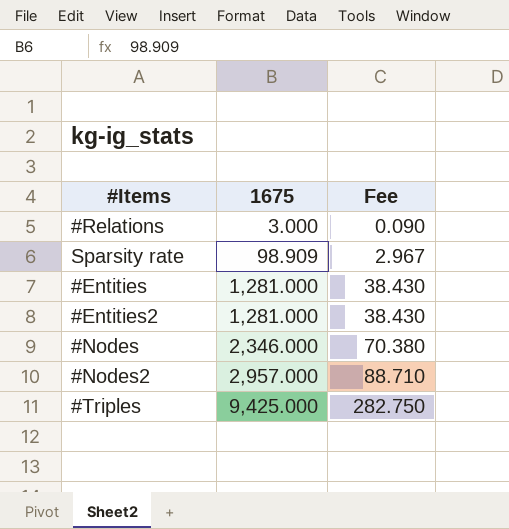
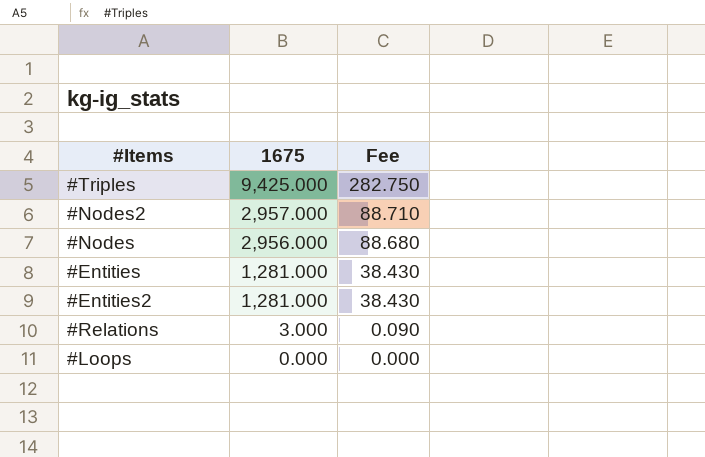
row order: 1675 ascending -> 1675 descending
row Sparsity rate: 98.909 | 2.967 -> none
#Nodes | 1675: 2,346.000 -> 2,956.000
#Nodes | Fee: 70.380 -> 88.680
row #Loops: none -> 0.000 | 0.000

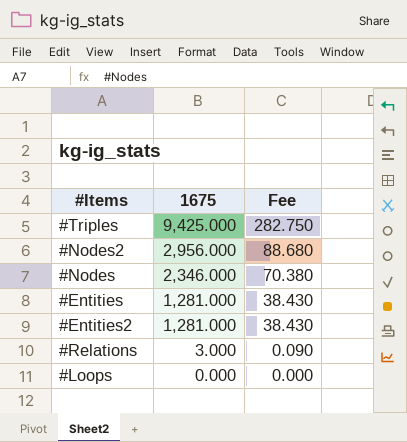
#Nodes2 | 1675: 2,957.000 -> 2,956.000
#Nodes2 | Fee: 88.710 -> 88.680
#Nodes | 1675: 2,956.000 -> 2,346.000
#Nodes | Fee: 88.680 -> 70.380

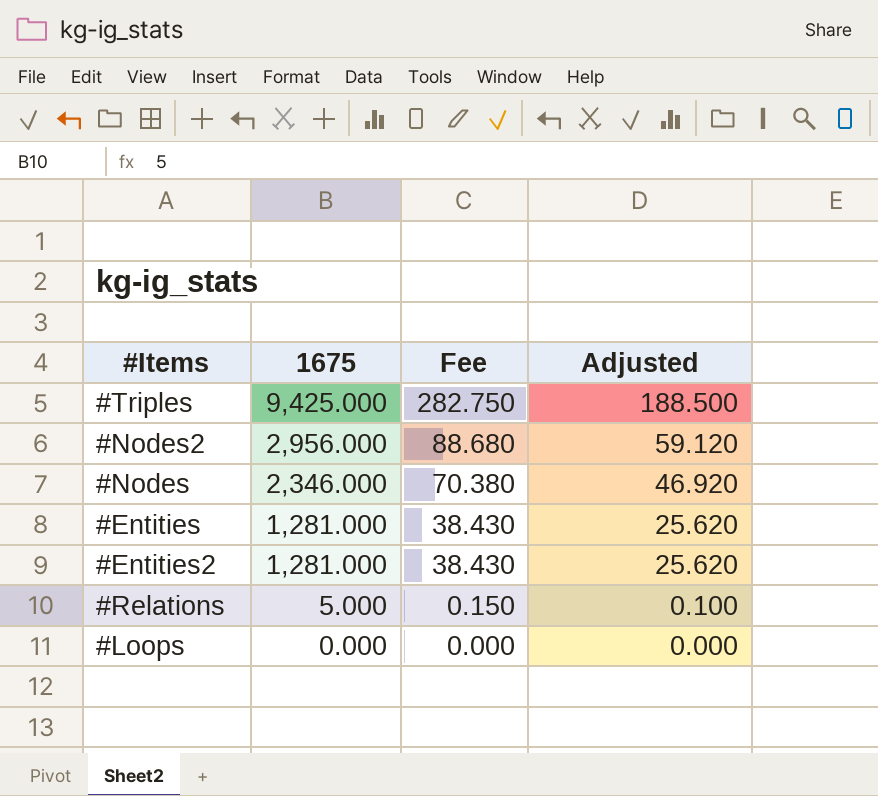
column Adjusted | formula: none -> [1675] * 0.02
#Relations | 1675: 3.000 -> 5.000
#Relations | Fee: 0.090 -> 0.150

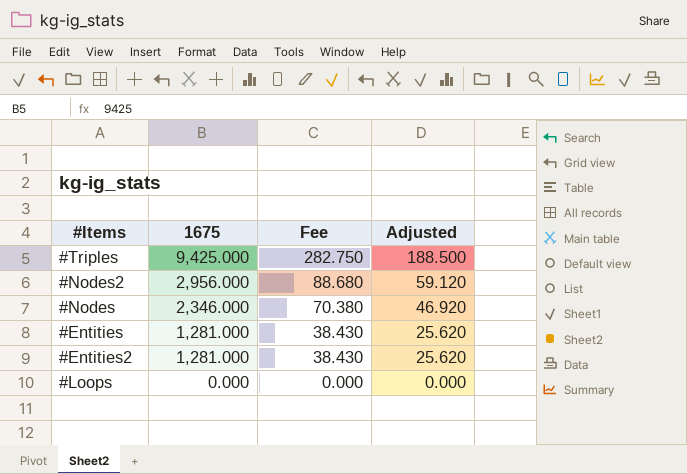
row #Relations: 5.000 | 0.150 | 0.100 -> none

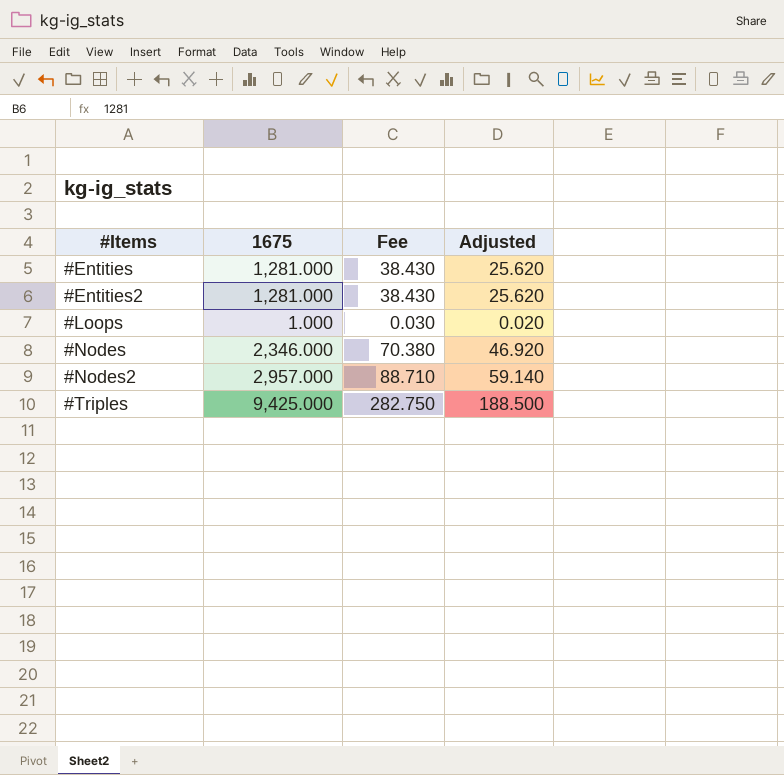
row order: 1675 descending -> #Items ascending
#Loops | 1675: 0.000 -> 1.000
#Loops | Fee: 0.000 -> 0.030
#Loops | Adjusted: 0.000 -> 0.020
#Nodes2 | 1675: 2,956.000 -> 2,957.000
#Nodes2 | Fee: 88.680 -> 88.710
#Nodes2 | Adjusted: 59.120 -> 59.140

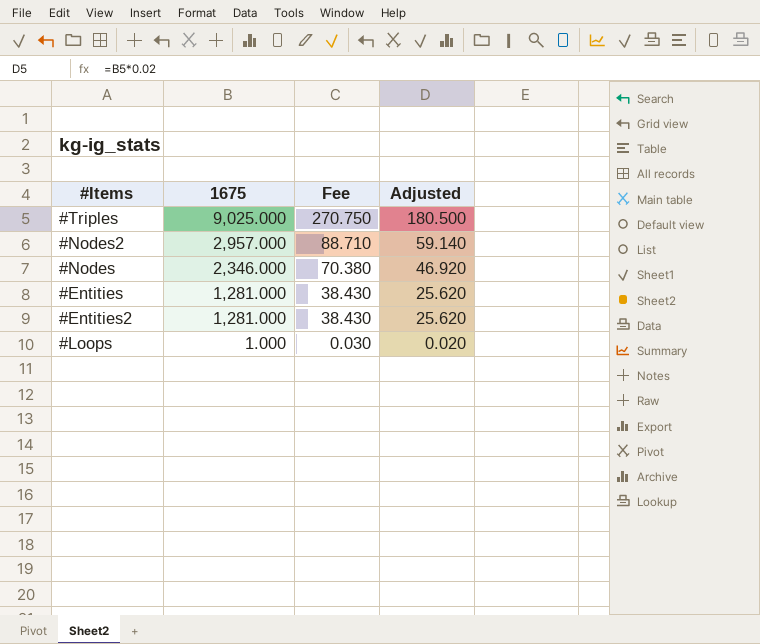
row order: #Items ascending -> 1675 descending
#Triples | 1675: 9,425.000 -> 9,025.000
#Triples | Fee: 282.750 -> 270.750
#Triples | Adjusted: 188.500 -> 180.500

